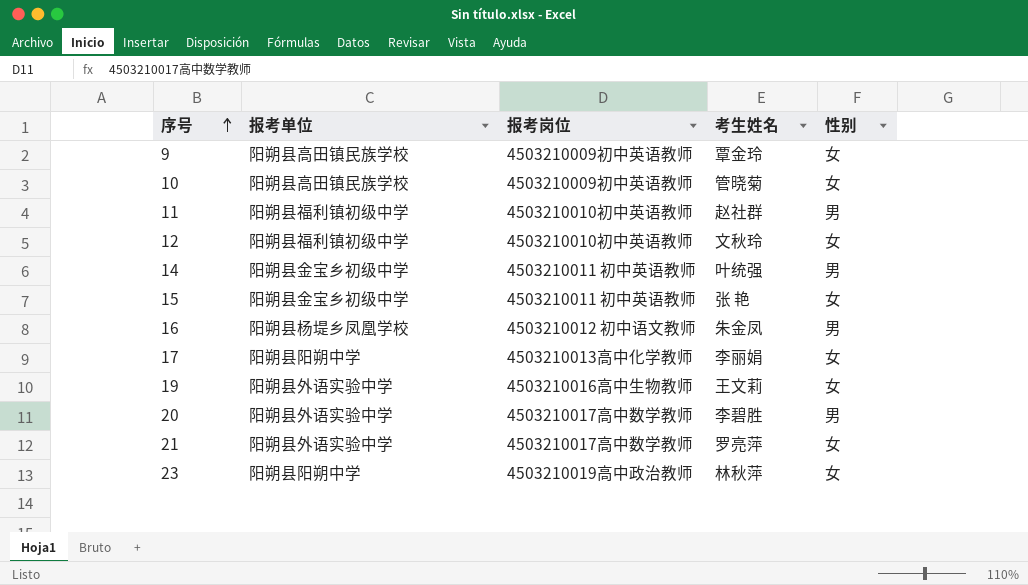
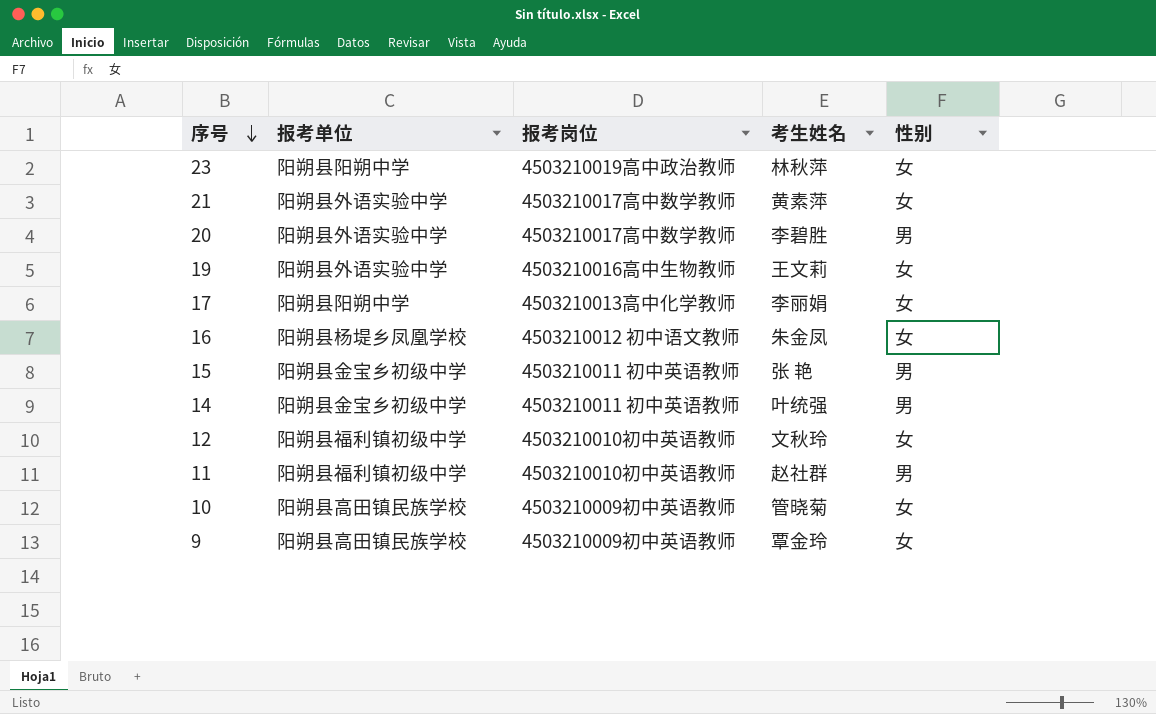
row order: 序号 ascending -> 序号 descending
21 | 考生姓名: 罗亮萍 -> 黄素萍
16 | 性别: 男 -> 女
15 | 性别: 女 -> 男

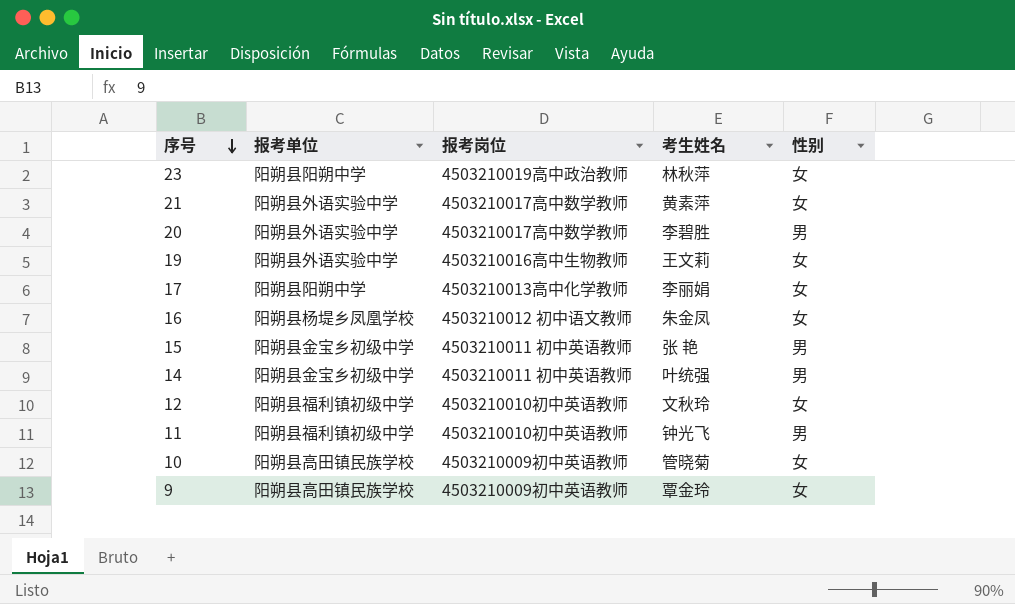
11 | 考生姓名: 赵社群 -> 钟光飞

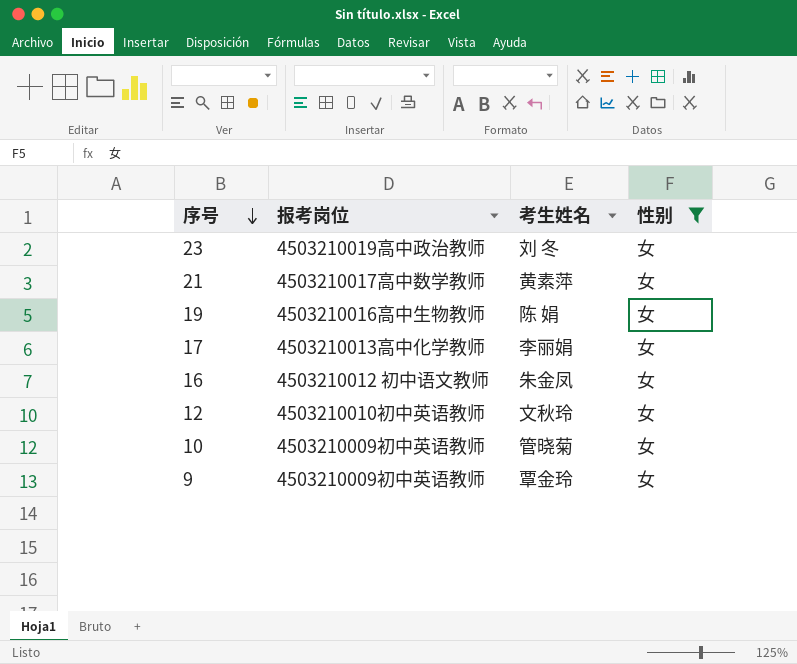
filter: none -> 性别 = 女
column 报考单位 | position: 2 -> none
23 | 考生姓名: 林秋萍 -> 刘 冬
19 | 考生姓名: 王文莉 -> 陈 娟

